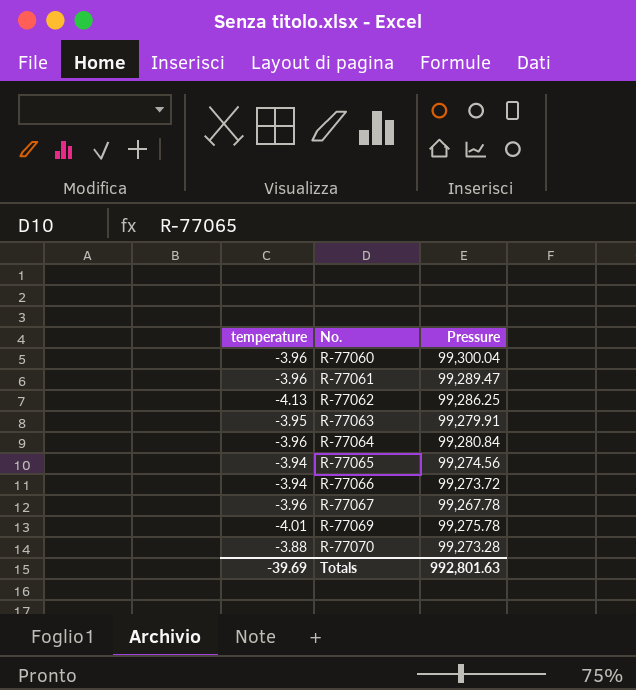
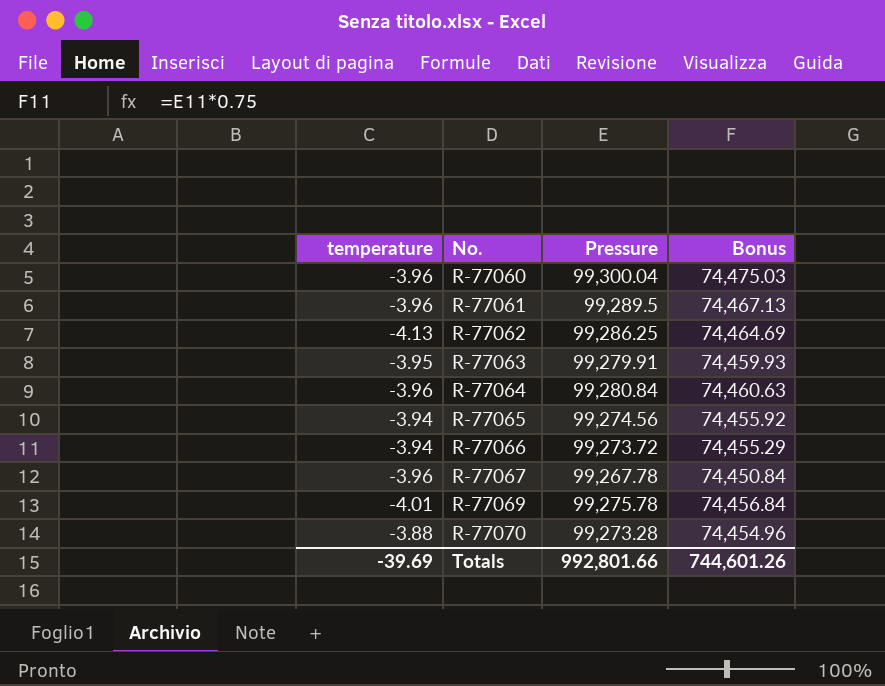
column Bonus | formula: none -> [Pressure] * 0.75
R-77061 | Pressure: 99,289.47 -> 99,289.5
Totals | Pressure: 992,801.63 -> 992,801.66

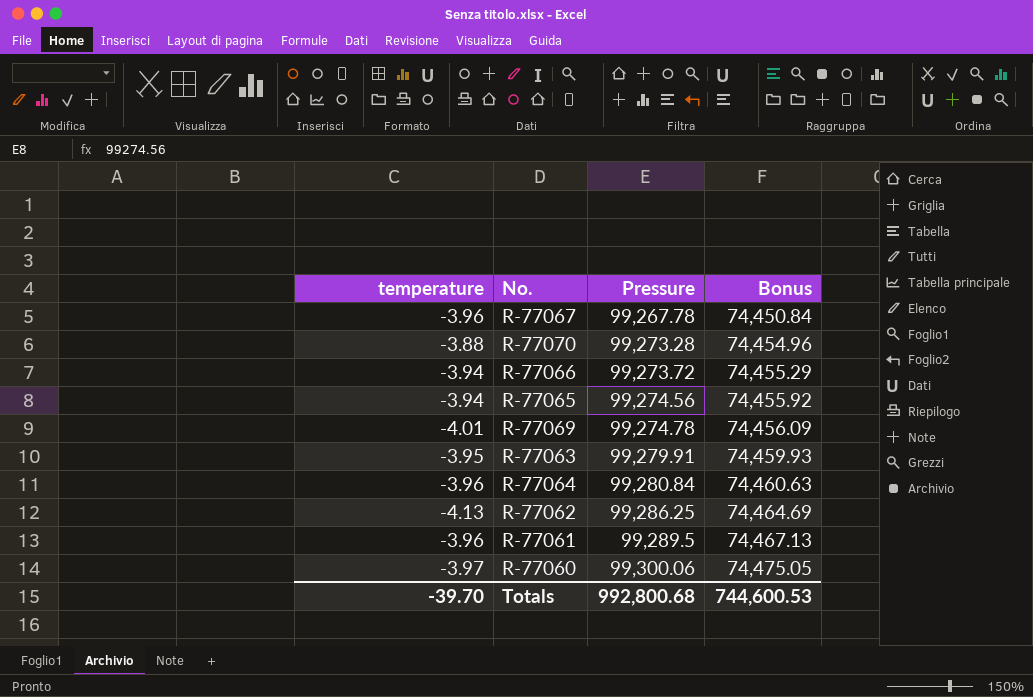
row order: No. ascending -> Pressure ascending
R-77069 | Pressure: 99,275.78 -> 99,274.78
R-77069 | Bonus: 74,456.84 -> 74,456.09
R-77060 | temperature: -3.96 -> -3.97
R-77060 | Pressure: 99,300.04 -> 99,300.06
R-77060 | Bonus: 74,475.03 -> 74,475.05
Totals | temperature: -39.69 -> -39.70
Totals | Pressure: 992,801.66 -> 992,800.68
Totals | Bonus: 744,601.26 -> 744,600.53

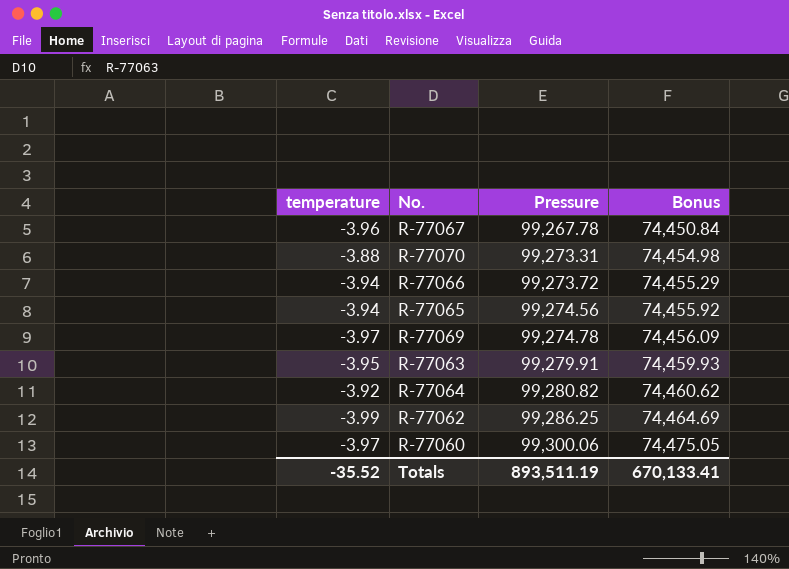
row R-77061: -3.96 | 99,289.5 | 74,467.13 -> none
R-77070 | Pressure: 99,273.28 -> 99,273.31
R-77070 | Bonus: 74,454.96 -> 74,454.98
R-77069 | temperature: -4.01 -> -3.97
R-77064 | temperature: -3.96 -> -3.92
R-77064 | Pressure: 99,280.84 -> 99,280.82
R-77064 | Bonus: 74,460.63 -> 74,460.62
R-77062 | temperature: -4.13 -> -3.99
Totals | temperature: -39.70 -> -35.52
Totals | Pressure: 992,800.68 -> 893,511.19
Totals | Bonus: 744,600.53 -> 670,133.41

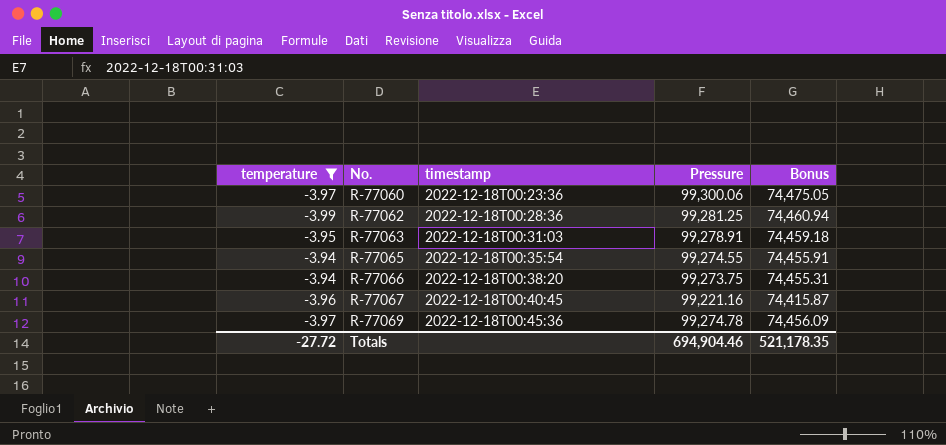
filter: none -> temperature <= -3.94
row order: Pressure ascending -> No. ascending
column timestamp | position: none -> 3
R-77062 | Pressure: 99,286.25 -> 99,281.25
R-77062 | Bonus: 74,464.69 -> 74,460.94
R-77063 | Pressure: 99,279.91 -> 99,278.91
R-77063 | Bonus: 74,459.93 -> 74,459.18
R-77065 | Pressure: 99,274.56 -> 99,274.55
R-77065 | Bonus: 74,455.92 -> 74,455.91
R-77066 | Pressure: 99,273.72 -> 99,273.75
R-77066 | Bonus: 74,455.29 -> 74,455.31
R-77067 | Pressure: 99,267.78 -> 99,221.16
R-77067 | Bonus: 74,450.84 -> 74,415.87
Totals | temperature: -35.52 -> -27.72
Totals | Pressure: 893,511.19 -> 694,904.46
Totals | Bonus: 670,133.41 -> 521,178.35

